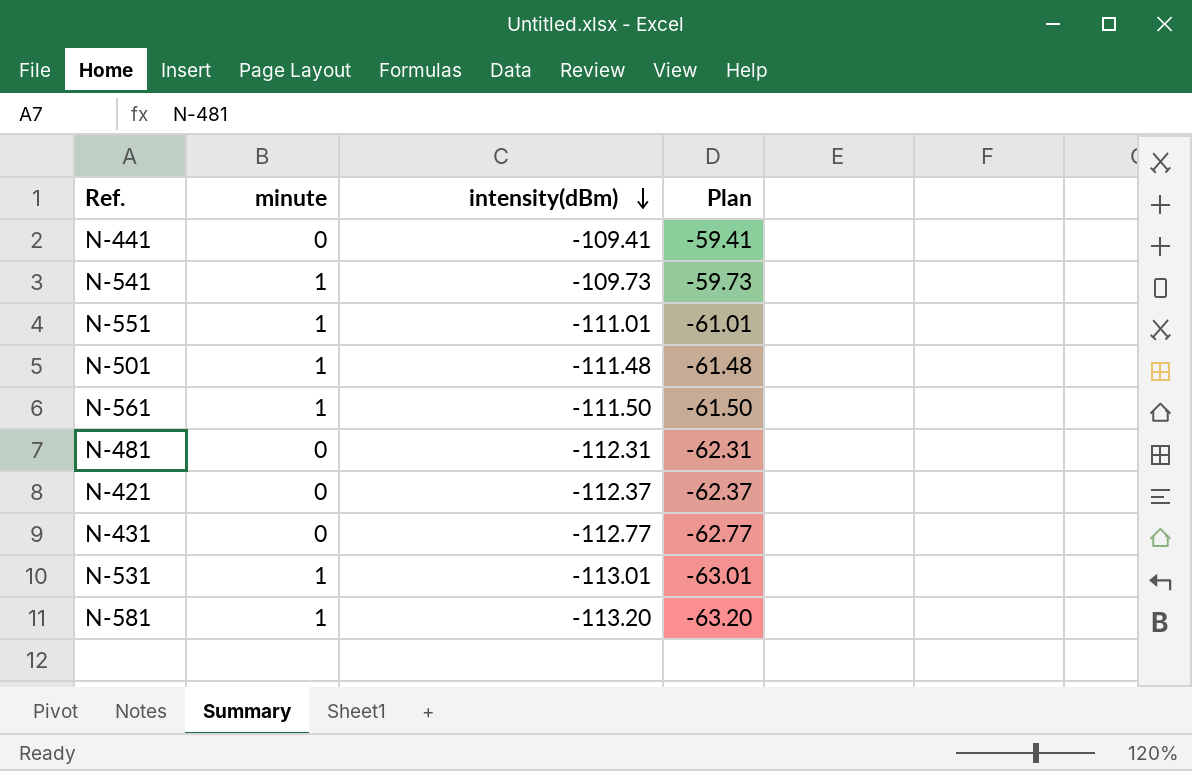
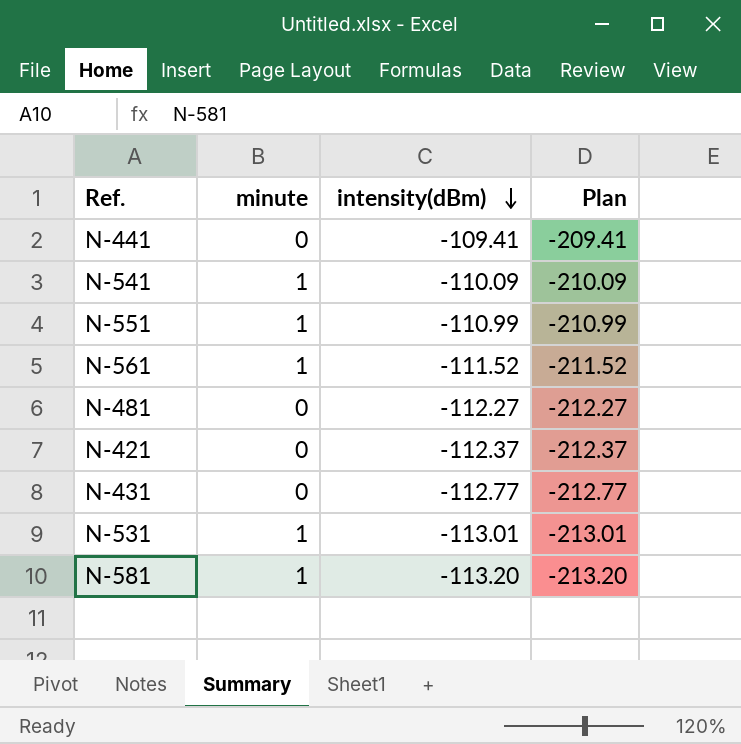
column Plan | formula: [intensity(dBm)] + 50 -> [intensity(dBm)] - 100
row N-501: 1 | -111.48 | -61.48 -> none
N-541 | intensity(dBm): -109.73 -> -110.09
N-551 | intensity(dBm): -111.01 -> -110.99
N-561 | intensity(dBm): -111.50 -> -111.52
N-481 | intensity(dBm): -112.31 -> -112.27

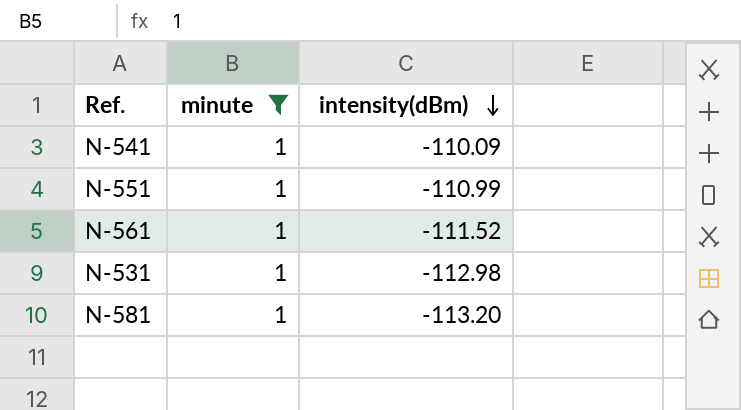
filter: none -> minute = 1
column Plan | formula: [intensity(dBm)] - 100 -> none
N-531 | intensity(dBm): -113.01 -> -112.98

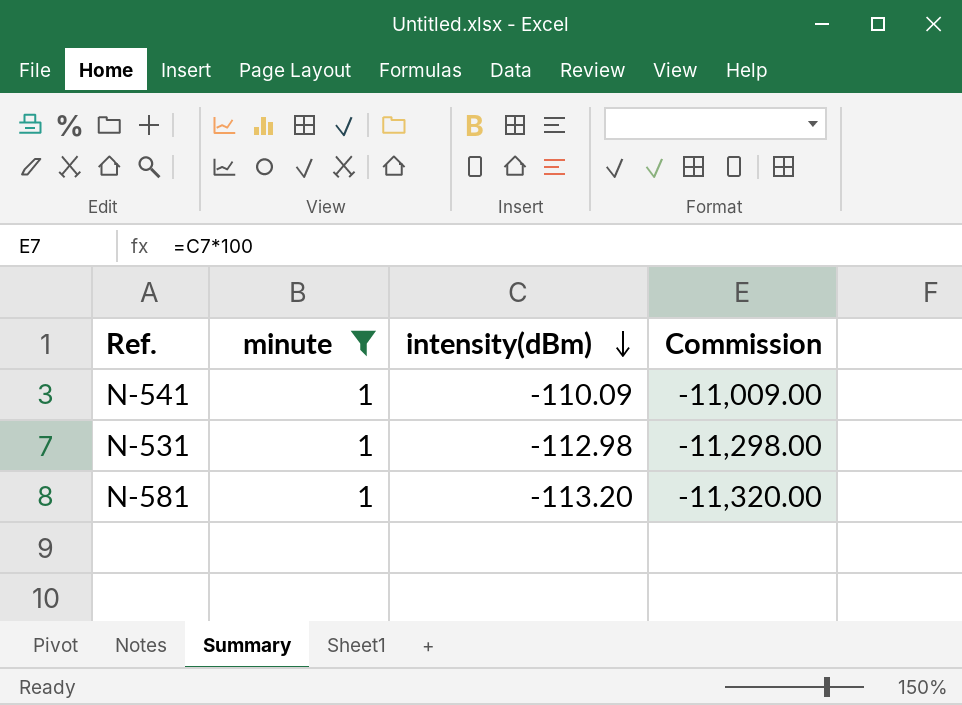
column Commission | formula: none -> [intensity(dBm)] * 100
row N-551: 1 | -110.99 -> none
row N-561: 1 | -111.52 -> none

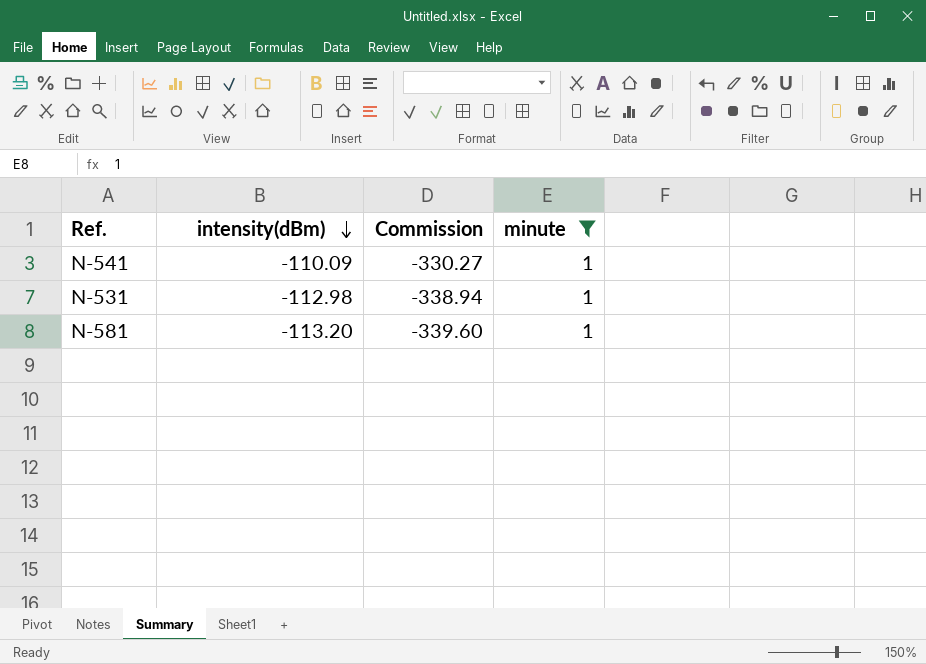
column Commission | formula: [intensity(dBm)] * 100 -> [intensity(dBm)] * 3
column minute | position: 2 -> 4

